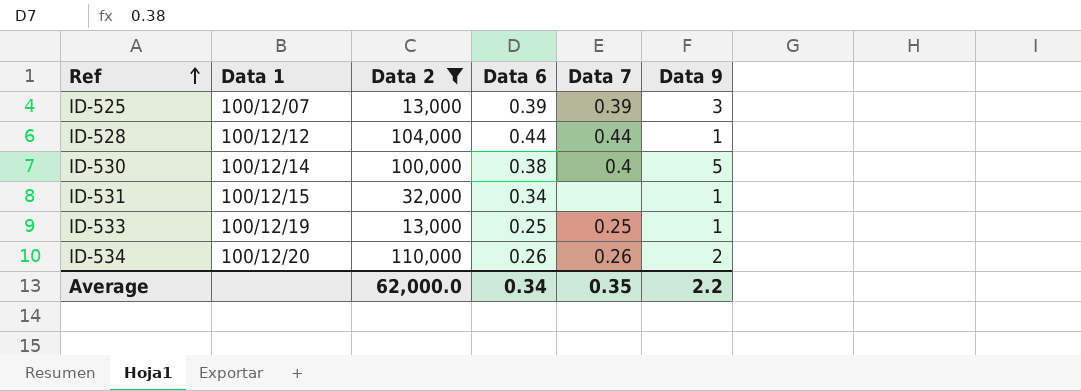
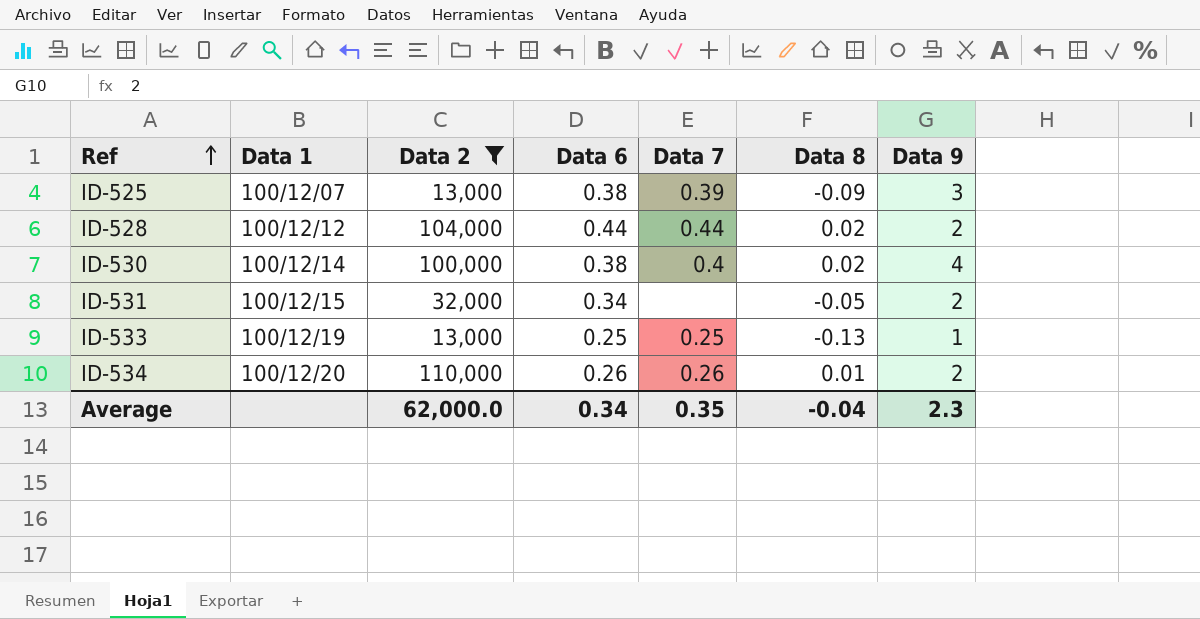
column Data 8 | position: none -> 6
ID-525 | Data 6: 0.39 -> 0.38
ID-528 | Data 9: 1 -> 2
ID-530 | Data 9: 5 -> 4
ID-531 | Data 9: 1 -> 2
Average | Data 9: 2.2 -> 2.3

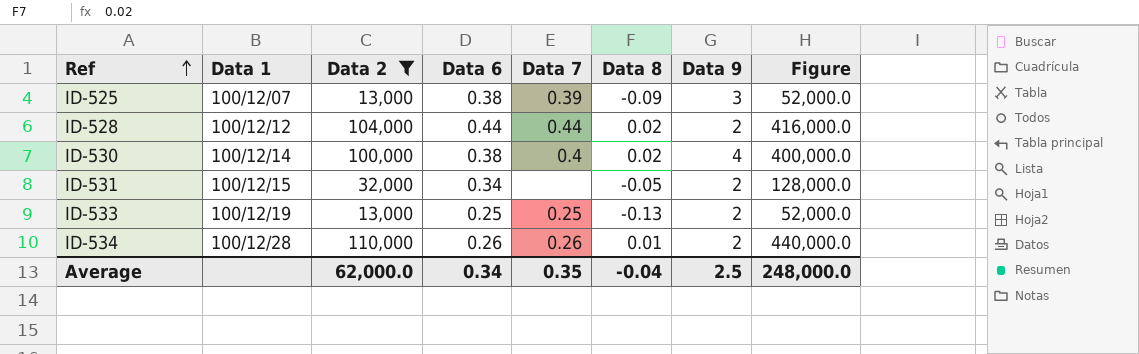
column Figure | formula: none -> [Data 2] * 4
ID-533 | Data 9: 1 -> 2
ID-534 | Data 1: 100/12/20 -> 100/12/28
Average | Data 9: 2.3 -> 2.5

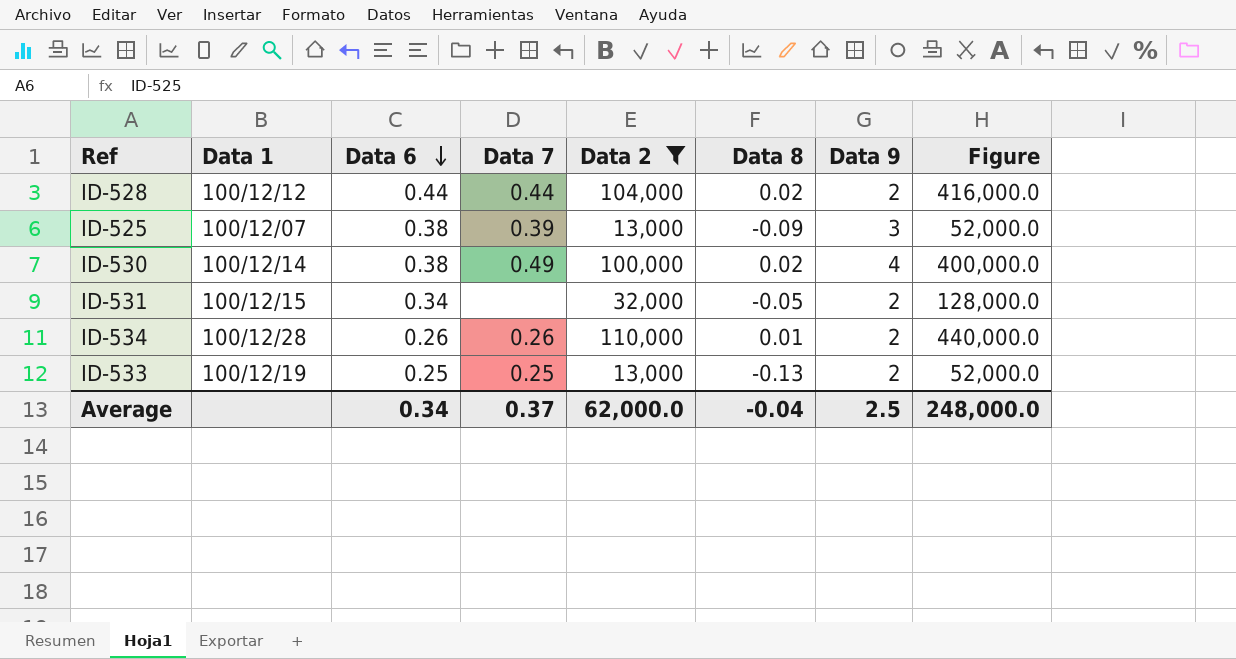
row order: Ref ascending -> Data 6 descending
column Data 2 | position: 3 -> 5
ID-530 | Data 7: 0.4 -> 0.49
Average | Data 7: 0.35 -> 0.37

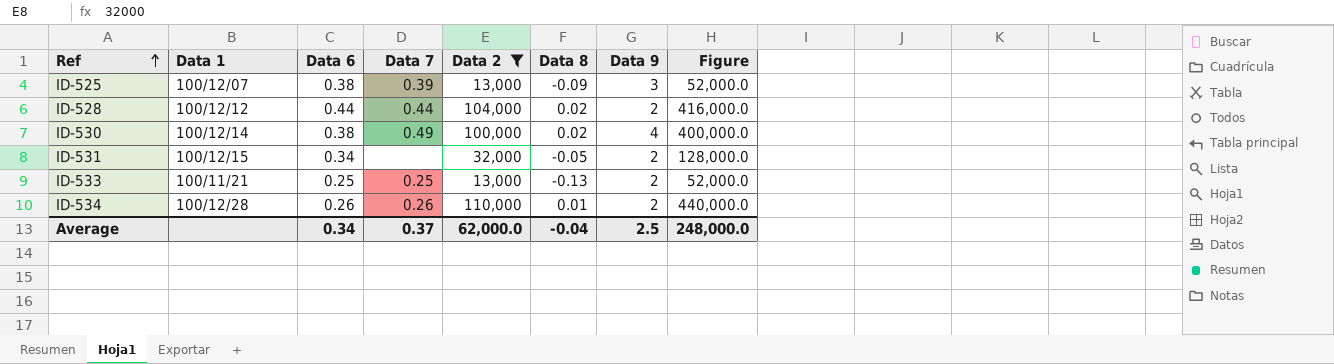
row order: Data 6 descending -> Ref ascending
ID-533 | Data 1: 100/12/19 -> 100/11/21

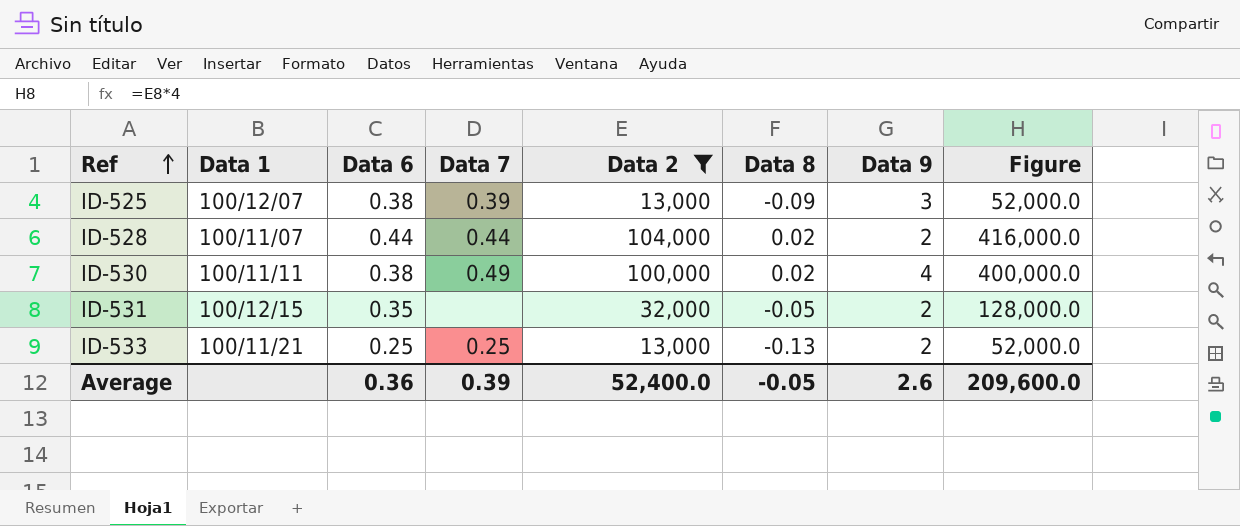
row ID-534: 100/12/28 | 0.26 | 0.26 | 110,000 | 0.01 | 2 | 440,000.0 -> none
ID-528 | Data 1: 100/12/12 -> 100/11/07
ID-530 | Data 1: 100/12/14 -> 100/11/11
ID-531 | Data 6: 0.34 -> 0.35
Average | Data 6: 0.34 -> 0.36
Average | Data 7: 0.37 -> 0.39
Average | Data 2: 62,000.0 -> 52,400.0
Average | Data 8: -0.04 -> -0.05
Average | Data 9: 2.5 -> 2.6
Average | Figure: 248,000.0 -> 209,600.0

